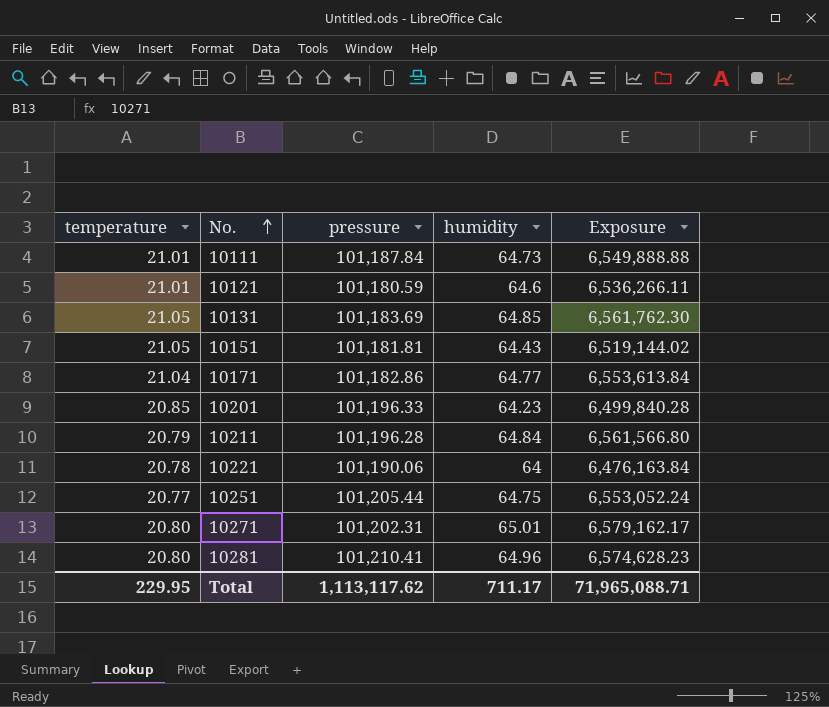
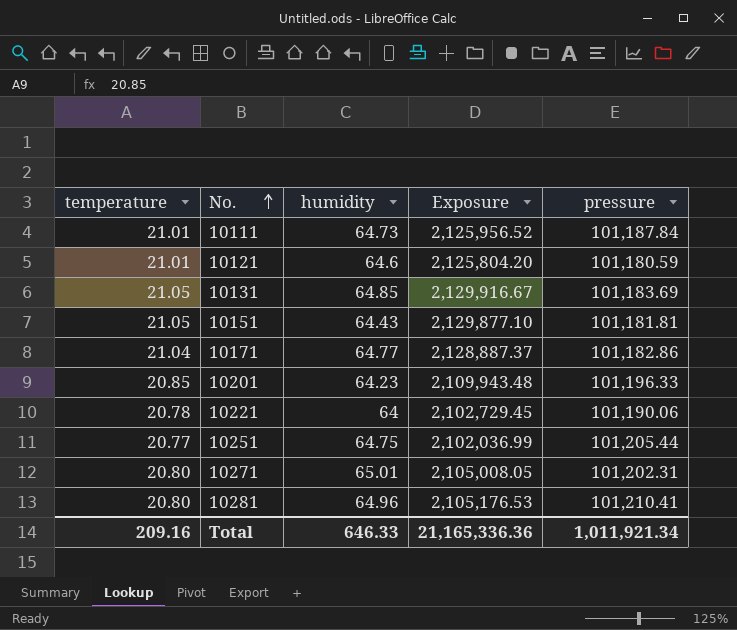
column Exposure | formula: [pressure] * [humidity] -> [temperature] * [pressure]
column pressure | position: 3 -> 5
row 10211: 20.79 | 101,196.28 | 64.84 | 6,561,566.80 -> none
Total | temperature: 229.95 -> 209.16
Total | humidity: 711.17 -> 646.33
Total | Exposure: 71,965,088.71 -> 21,165,336.36
Total | pressure: 1,113,117.62 -> 1,011,921.34

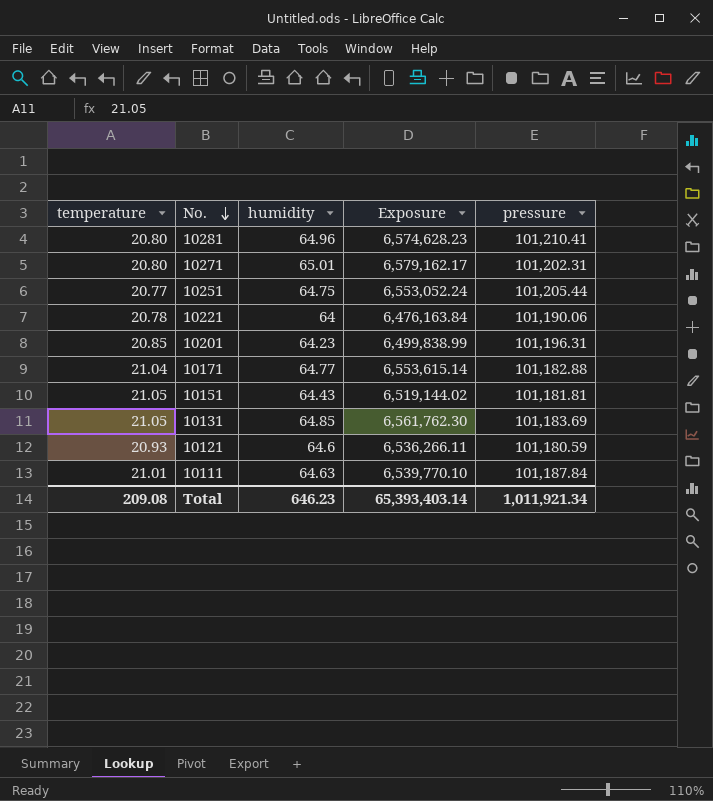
row order: No. ascending -> No. descending
column Exposure | formula: [temperature] * [pressure] -> [humidity] * [pressure]
10201 | pressure: 101,196.33 -> 101,196.31
10171 | pressure: 101,182.86 -> 101,182.88
10121 | temperature: 21.01 -> 20.93
10111 | humidity: 64.73 -> 64.63
Total | temperature: 209.16 -> 209.08
Total | humidity: 646.33 -> 646.23
Total | Exposure: 21,165,336.36 -> 65,393,403.14

